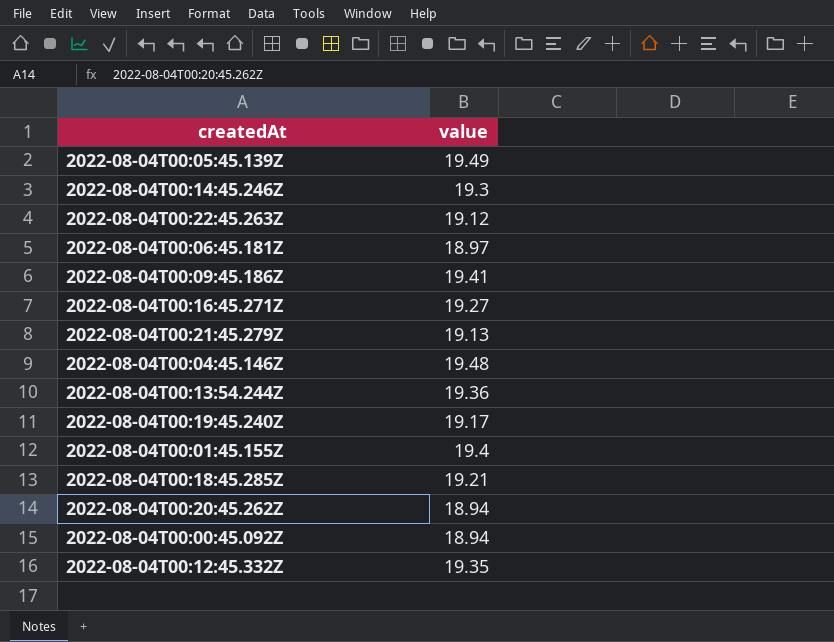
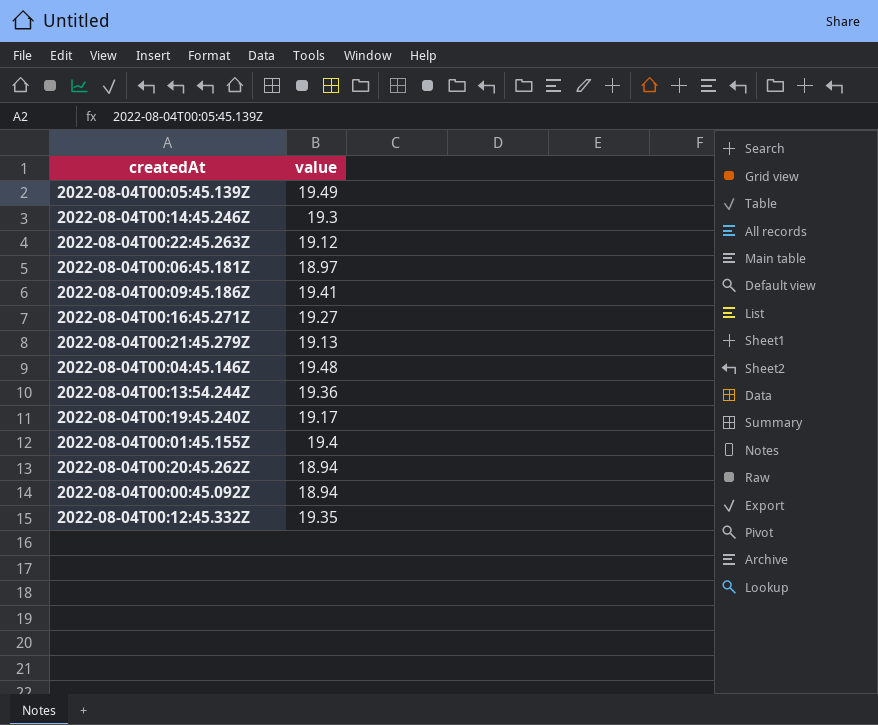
row 2022-08-04T00:18:45.285Z: 19.21 -> none

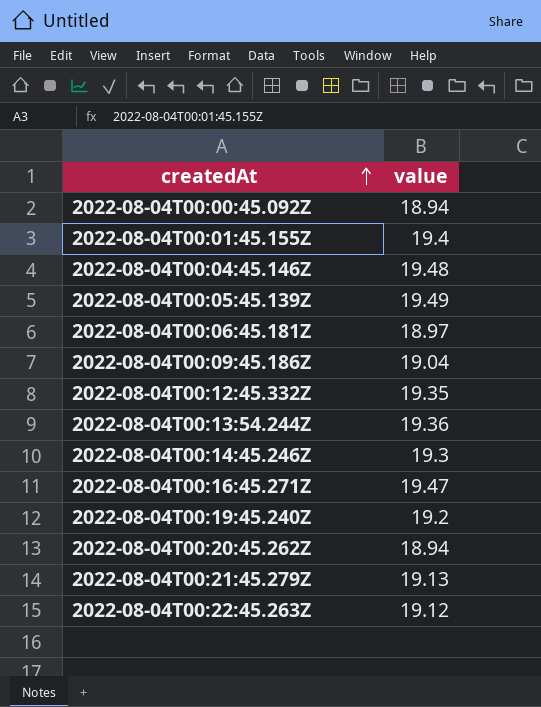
row order: none -> createdAt ascending
2022-08-04T00:09:45.186Z | value: 19.41 -> 19.04
2022-08-04T00:16:45.271Z | value: 19.27 -> 19.47
2022-08-04T00:19:45.240Z | value: 19.17 -> 19.2

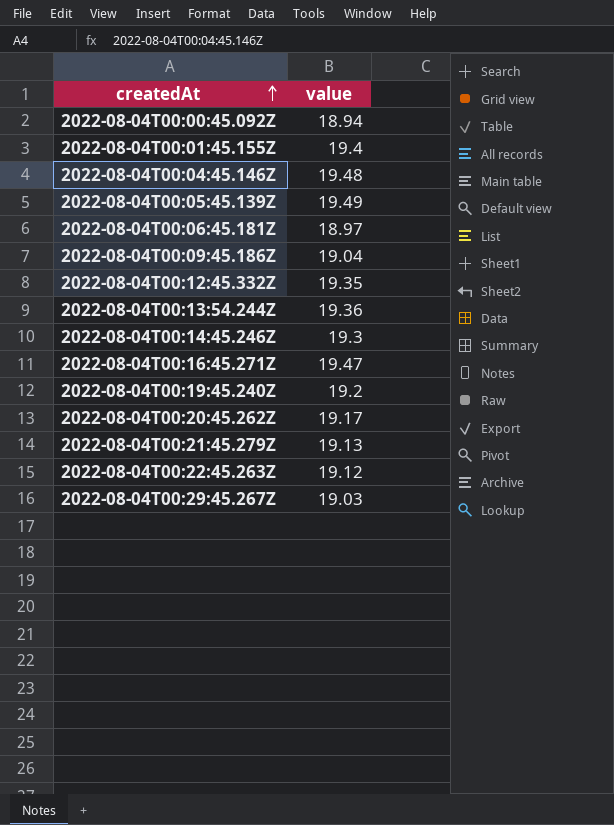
2022-08-04T00:20:45.262Z | value: 18.94 -> 19.17
row 2022-08-04T00:29:45.267Z: none -> 19.03

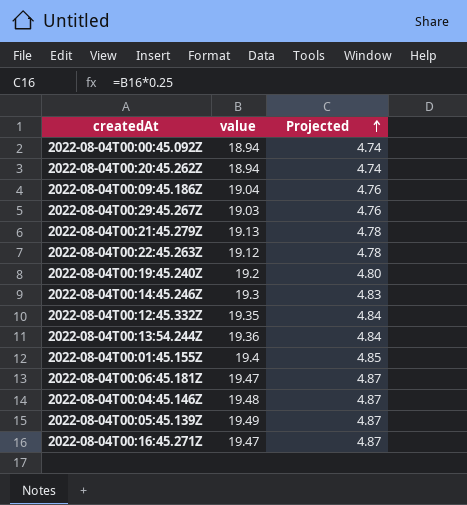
row order: createdAt ascending -> Projected ascending
column Projected | formula: none -> [value] * 0.25
2022-08-04T00:20:45.262Z | value: 19.17 -> 18.94
2022-08-04T00:06:45.181Z | value: 18.97 -> 19.47

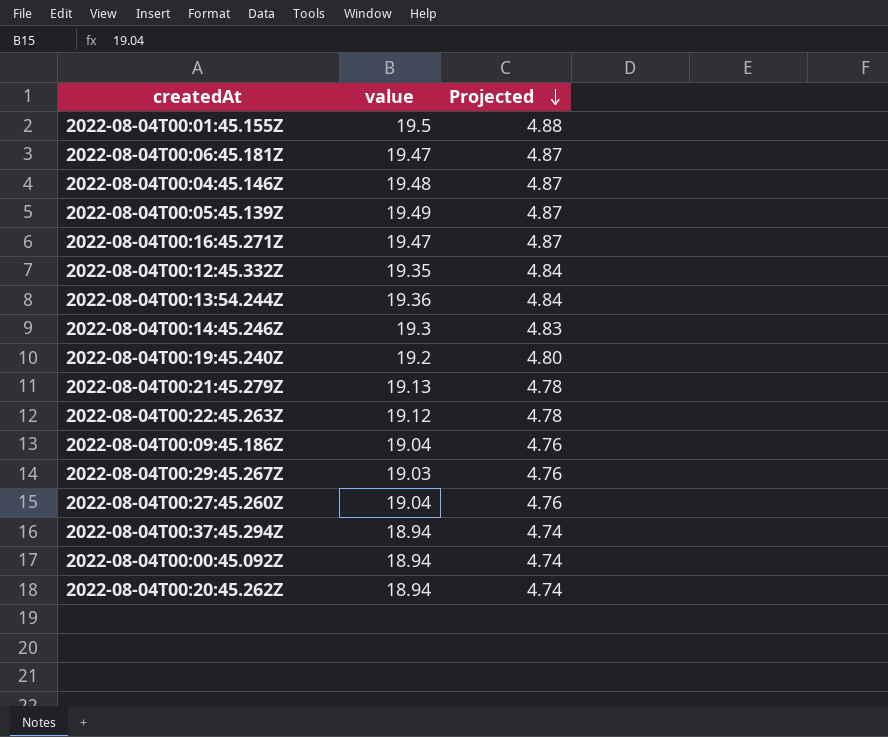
row order: Projected ascending -> Projected descending
2022-08-04T00:01:45.155Z | value: 19.4 -> 19.5
2022-08-04T00:01:45.155Z | Projected: 4.85 -> 4.88
row 2022-08-04T00:27:45.260Z: none -> 19.04 | 4.76
row 2022-08-04T00:37:45.294Z: none -> 18.94 | 4.74

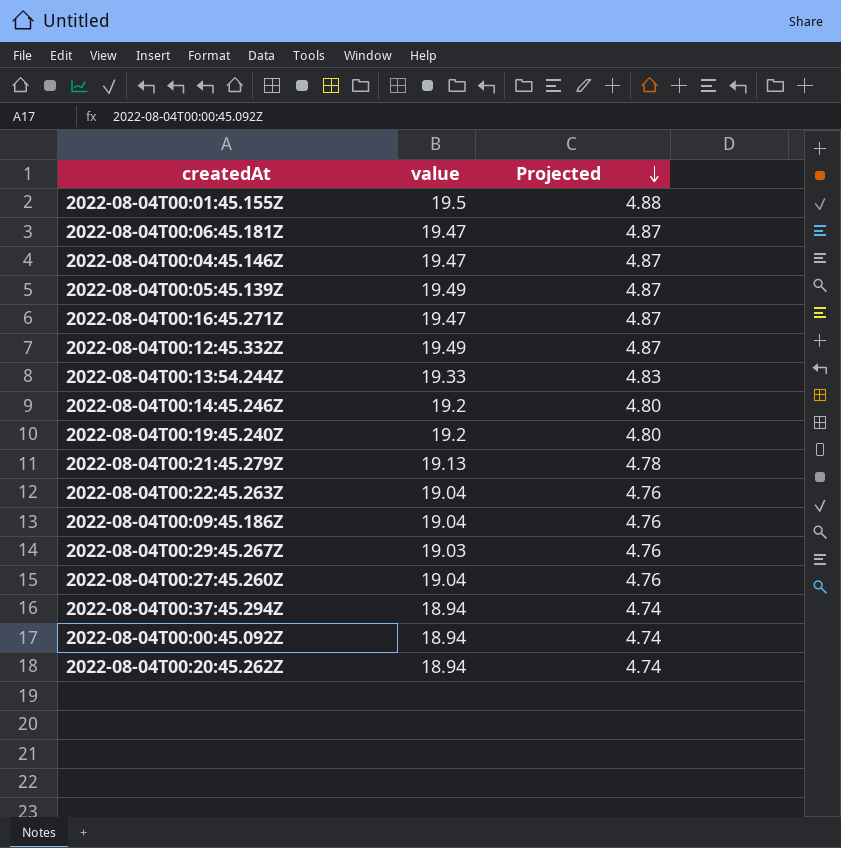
2022-08-04T00:04:45.146Z | value: 19.48 -> 19.47
2022-08-04T00:12:45.332Z | value: 19.35 -> 19.49
2022-08-04T00:12:45.332Z | Projected: 4.84 -> 4.87
2022-08-04T00:13:54.244Z | value: 19.36 -> 19.33
2022-08-04T00:13:54.244Z | Projected: 4.84 -> 4.83
2022-08-04T00:14:45.246Z | value: 19.3 -> 19.2
2022-08-04T00:14:45.246Z | Projected: 4.83 -> 4.80
2022-08-04T00:22:45.263Z | value: 19.12 -> 19.04
2022-08-04T00:22:45.263Z | Projected: 4.78 -> 4.76

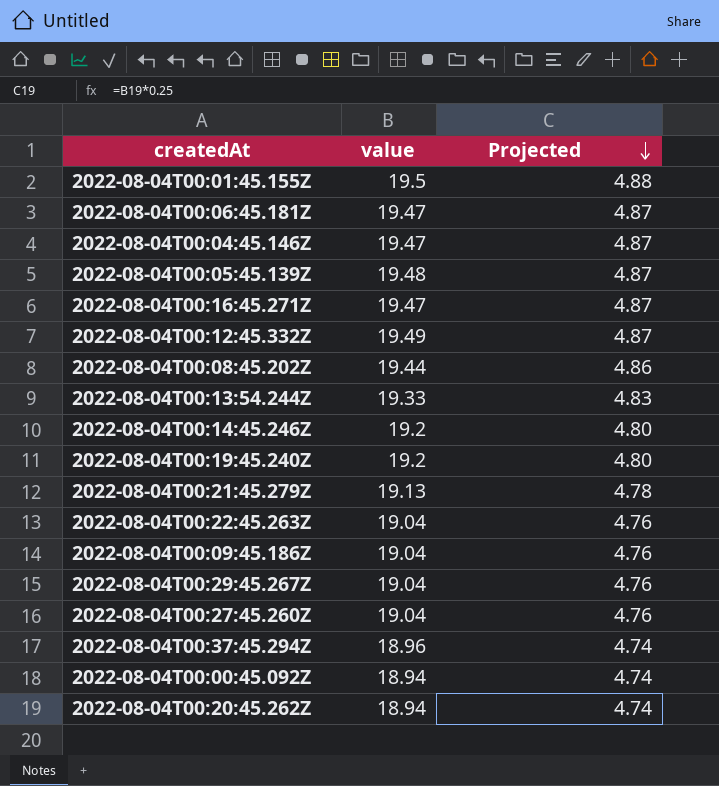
2022-08-04T00:05:45.139Z | value: 19.49 -> 19.48
row 2022-08-04T00:08:45.202Z: none -> 19.44 | 4.86
2022-08-04T00:29:45.267Z | value: 19.03 -> 19.04
2022-08-04T00:37:45.294Z | value: 18.94 -> 18.96

